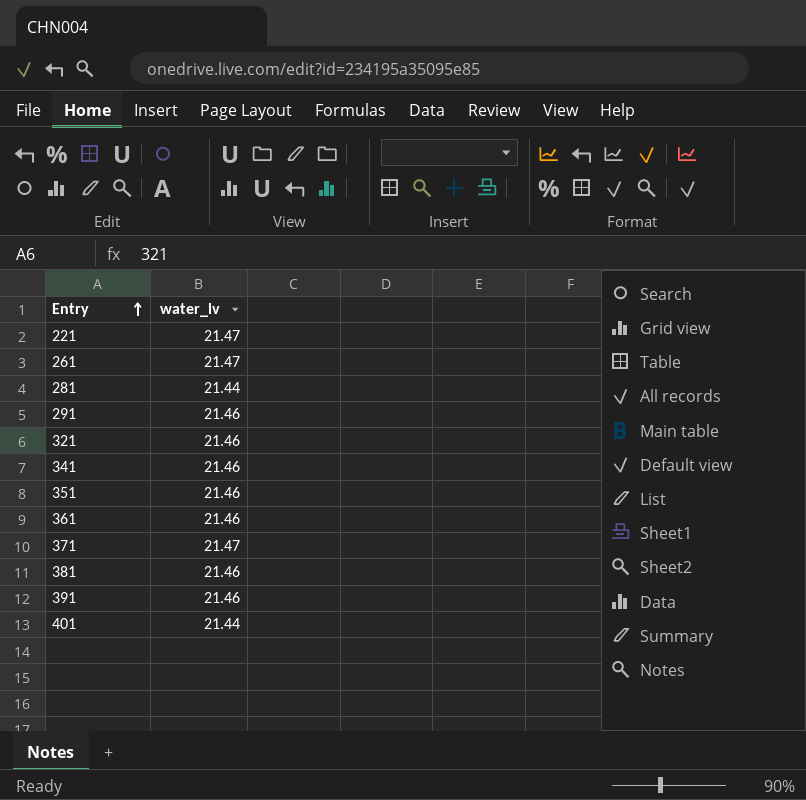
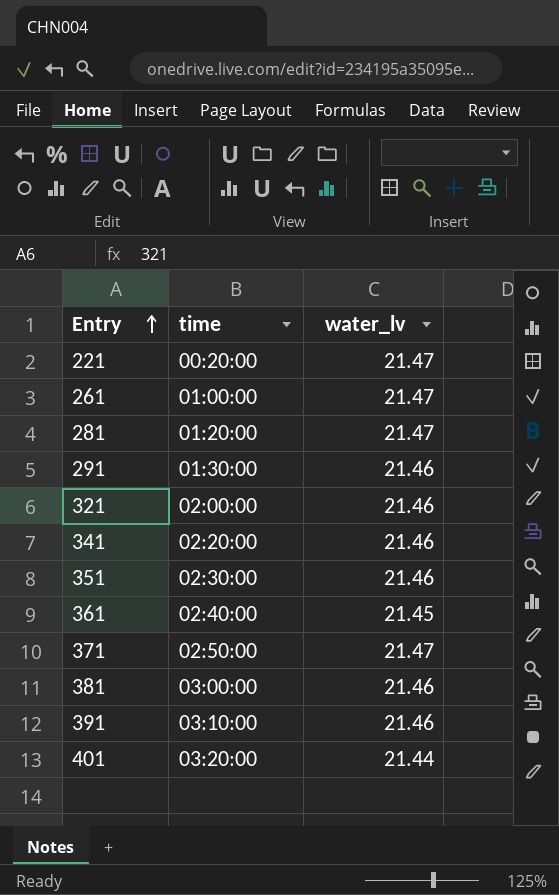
column time | position: none -> 2
281 | water_lv: 21.44 -> 21.47
361 | water_lv: 21.46 -> 21.45

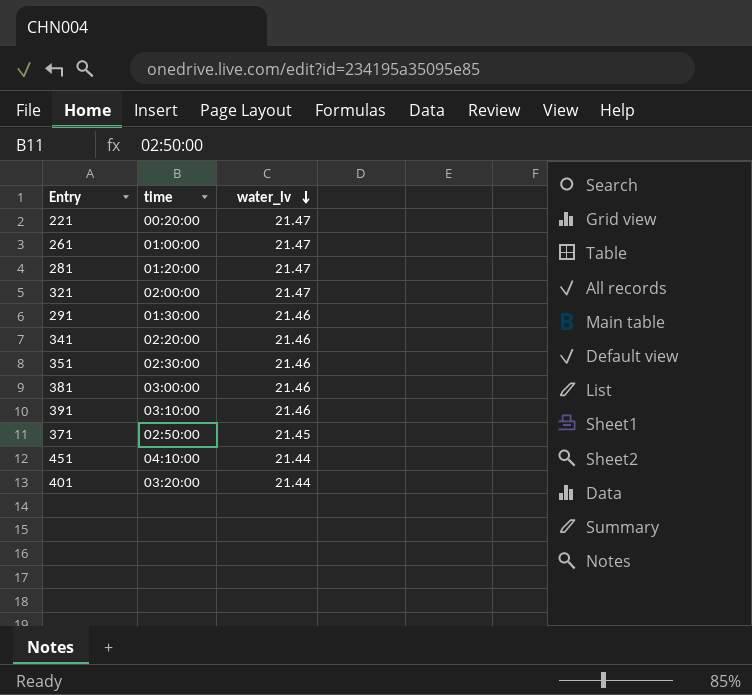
row order: Entry ascending -> water_lv descending
row 361: 02:40:00 | 21.45 -> none
321 | water_lv: 21.46 -> 21.47
371 | water_lv: 21.47 -> 21.45
row 451: none -> 04:10:00 | 21.44

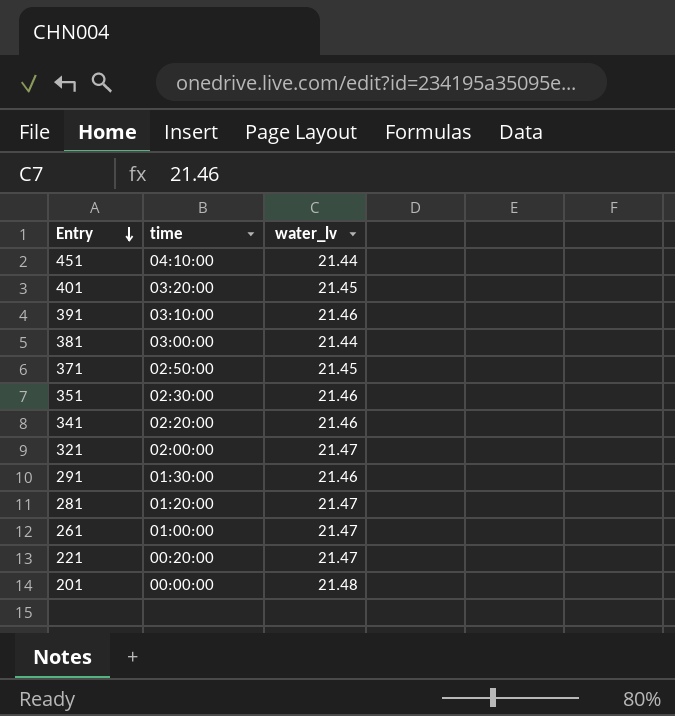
row order: water_lv descending -> Entry descending
401 | water_lv: 21.44 -> 21.45
381 | water_lv: 21.46 -> 21.44
row 201: none -> 00:00:00 | 21.48

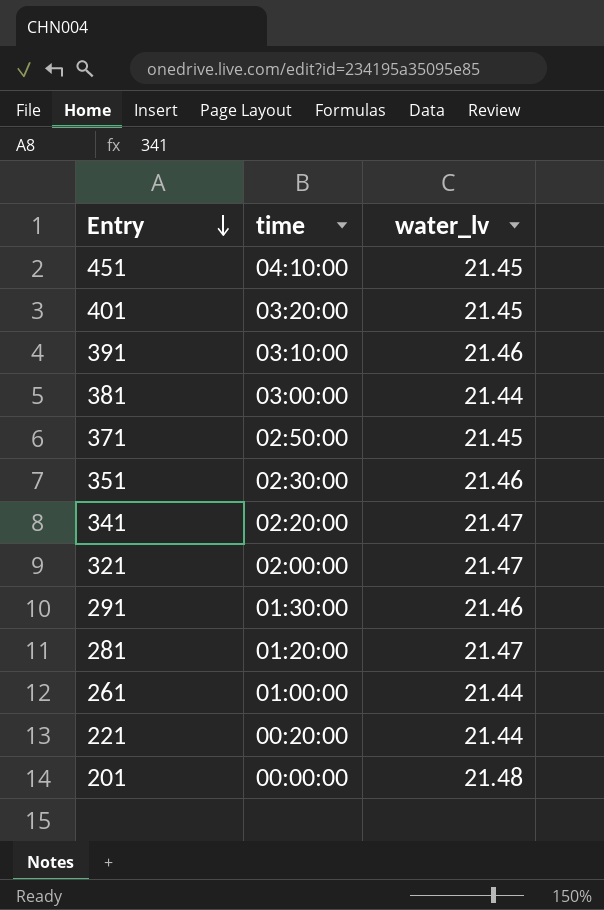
451 | water_lv: 21.44 -> 21.45
341 | water_lv: 21.46 -> 21.47
261 | water_lv: 21.47 -> 21.44
221 | water_lv: 21.47 -> 21.44

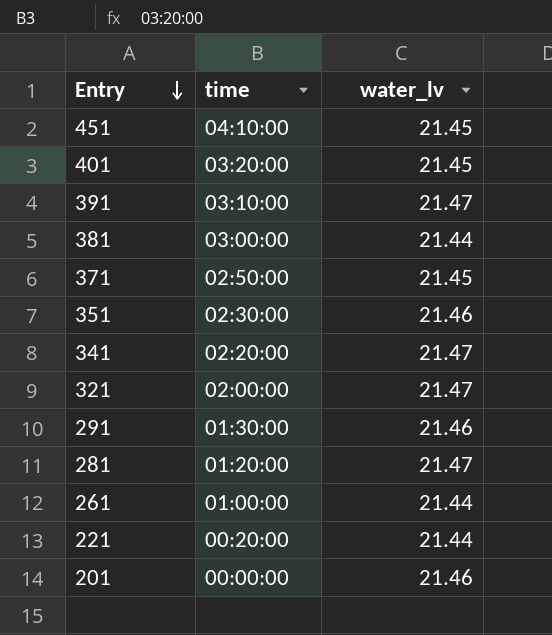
391 | water_lv: 21.46 -> 21.47
201 | water_lv: 21.48 -> 21.46

